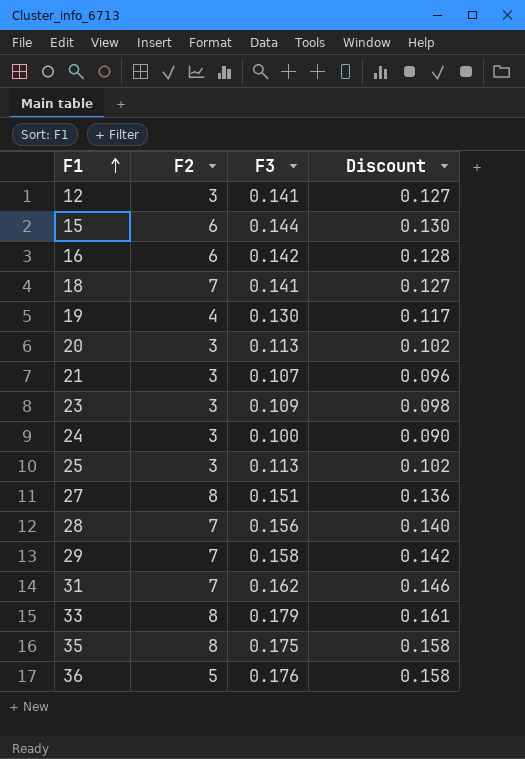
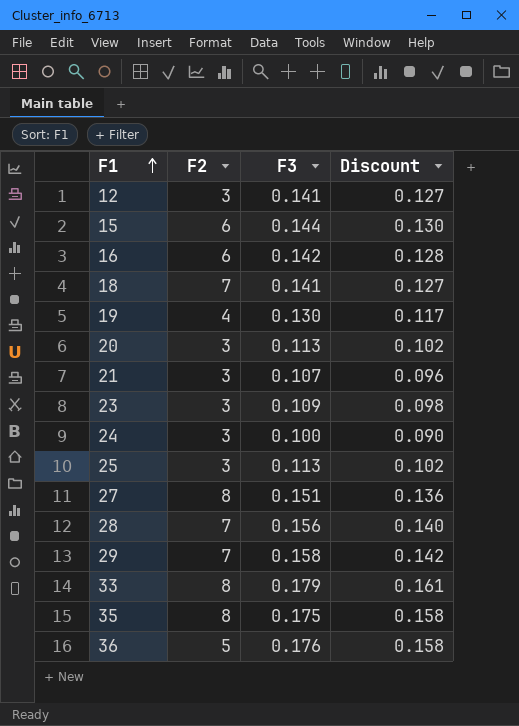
row 31: 7 | 0.162 | 0.146 -> none

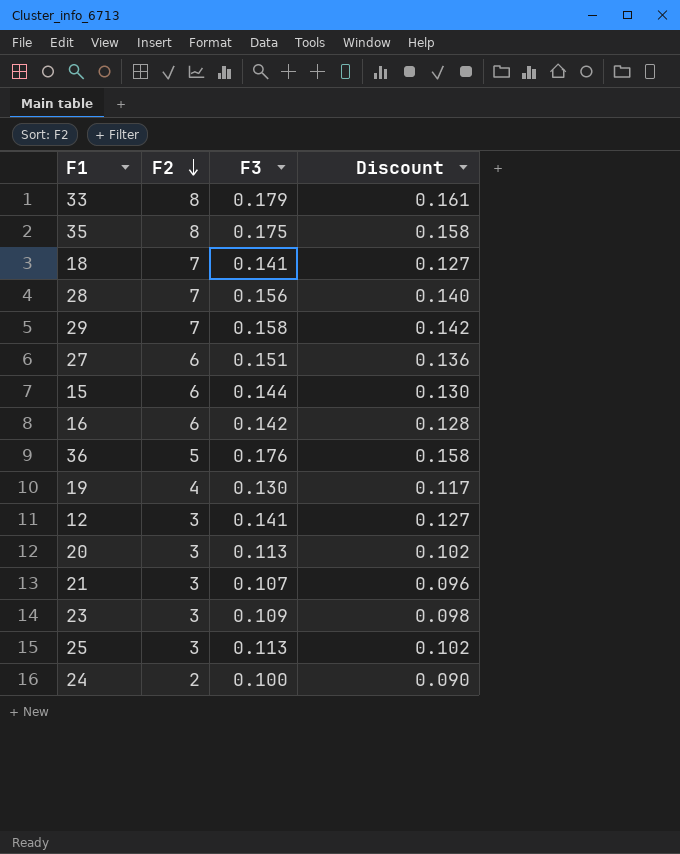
row order: F1 ascending -> F2 descending
27 | F2: 8 -> 6
24 | F2: 3 -> 2

